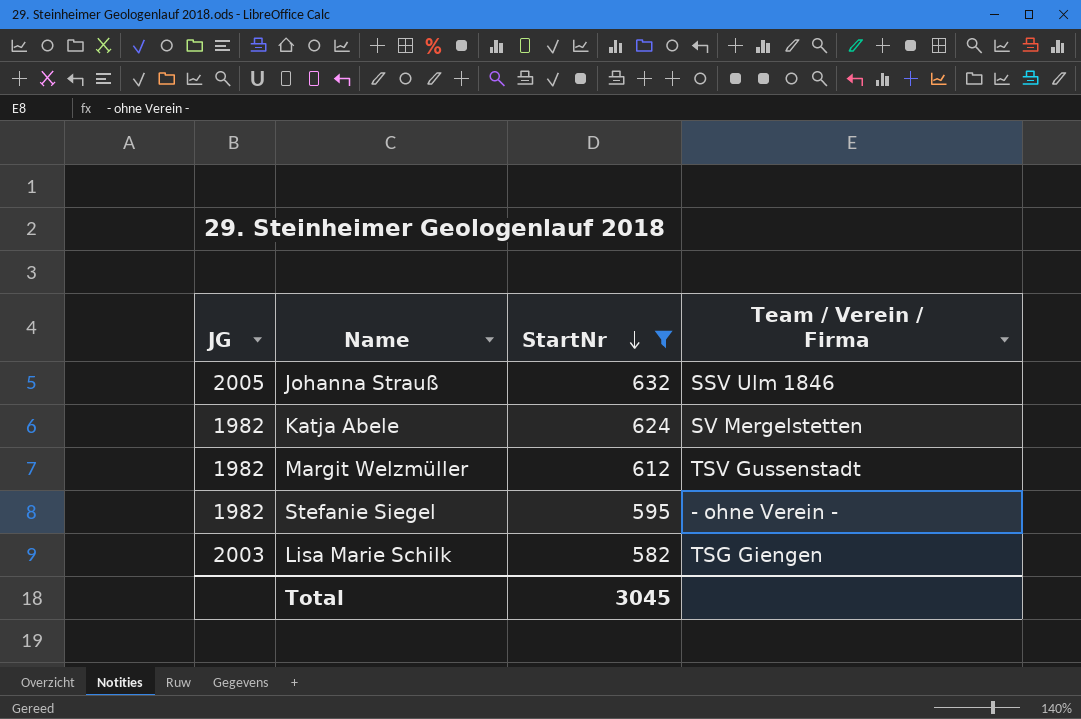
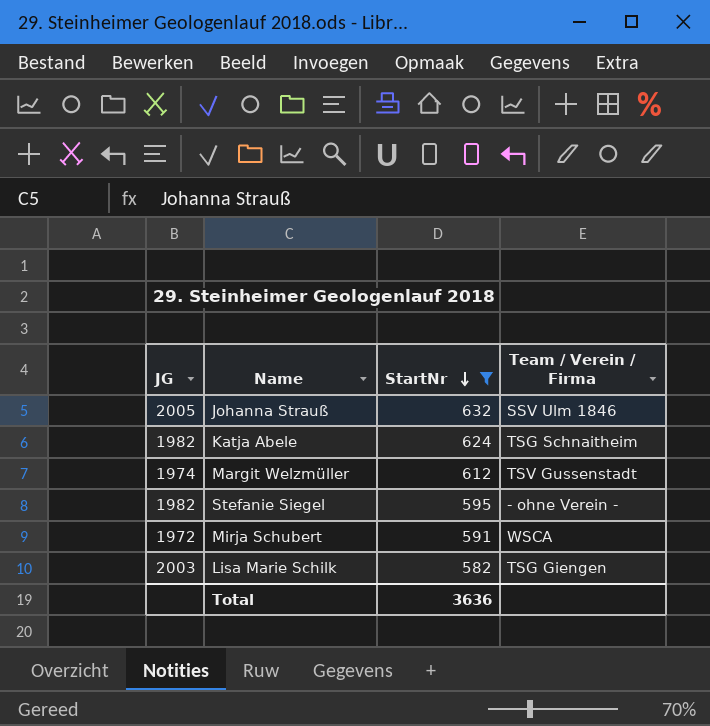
Katja Abele | Team / Verein / Firma: SV Mergelstetten -> TSG Schnaitheim
Margit Welzmüller | JG: 1982 -> 1974
row Mirja Schubert: none -> 1972 | 591 | WSCA
Total | StartNr: 3045 -> 3636

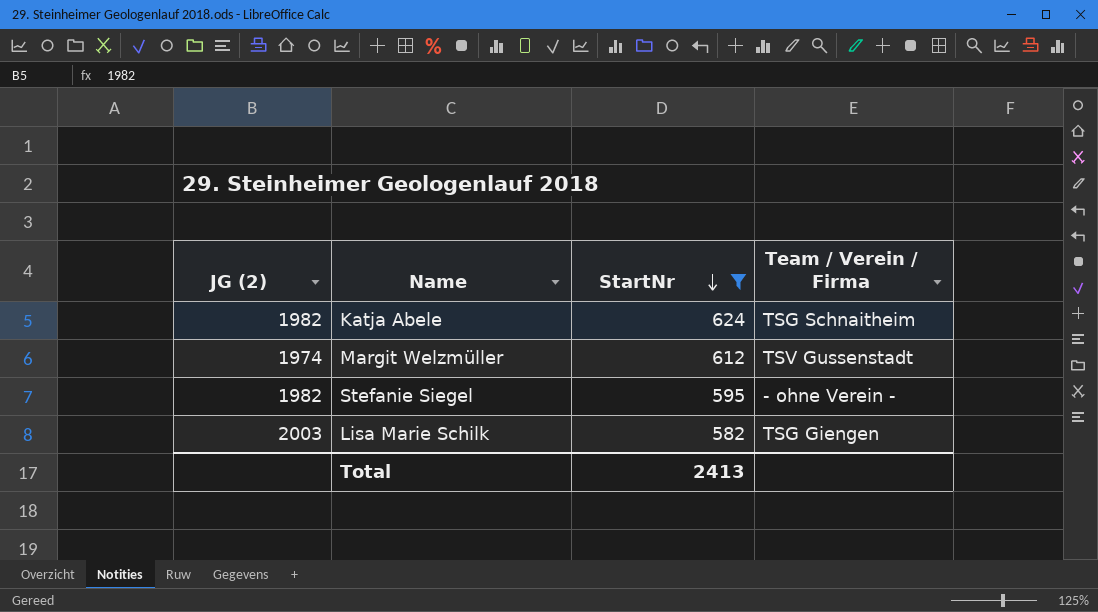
column name: JG -> JG (2)
row Johanna Strauß: 2005 | 632 | SSV Ulm 1846 -> none
row Mirja Schubert: 1972 | 591 | WSCA -> none
Total | StartNr: 3636 -> 2413

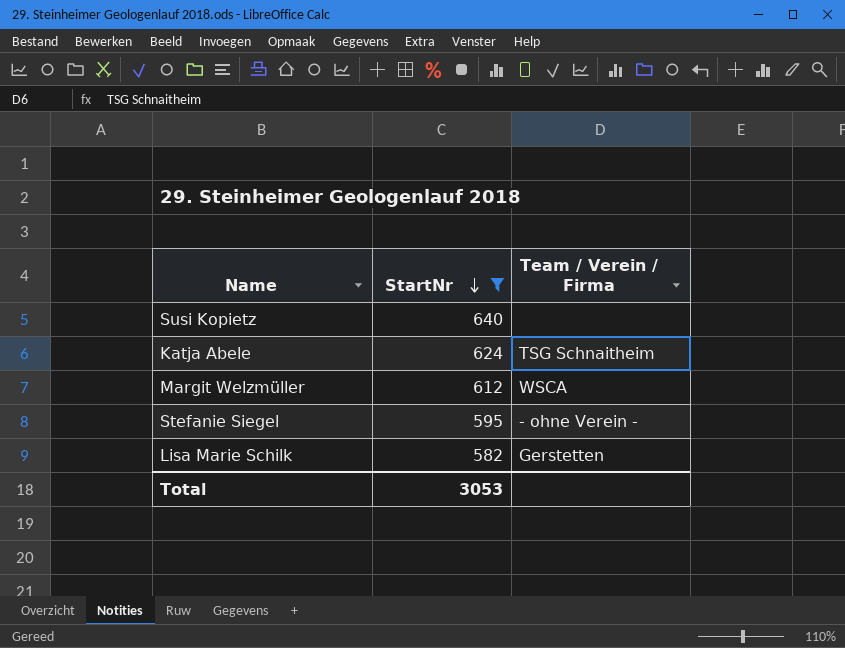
column JG (2) | position: 1 -> none
row Susi Kopietz: none -> 640 | none
Margit Welzmüller | Team / Verein / Firma: TSV Gussenstadt -> WSCA
Lisa Marie Schilk | Team / Verein / Firma: TSG Giengen -> Gerstetten
Total | StartNr: 2413 -> 3053

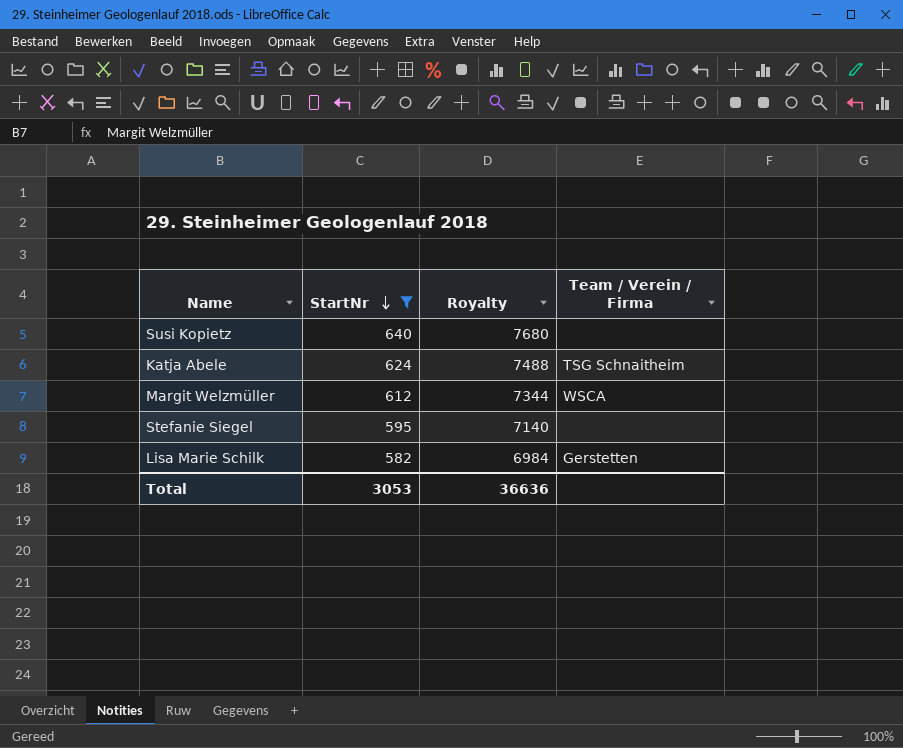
column Royalty | formula: none -> [StartNr] * 12
Stefanie Siegel | Team / Verein / Firma: - ohne Verein - -> none

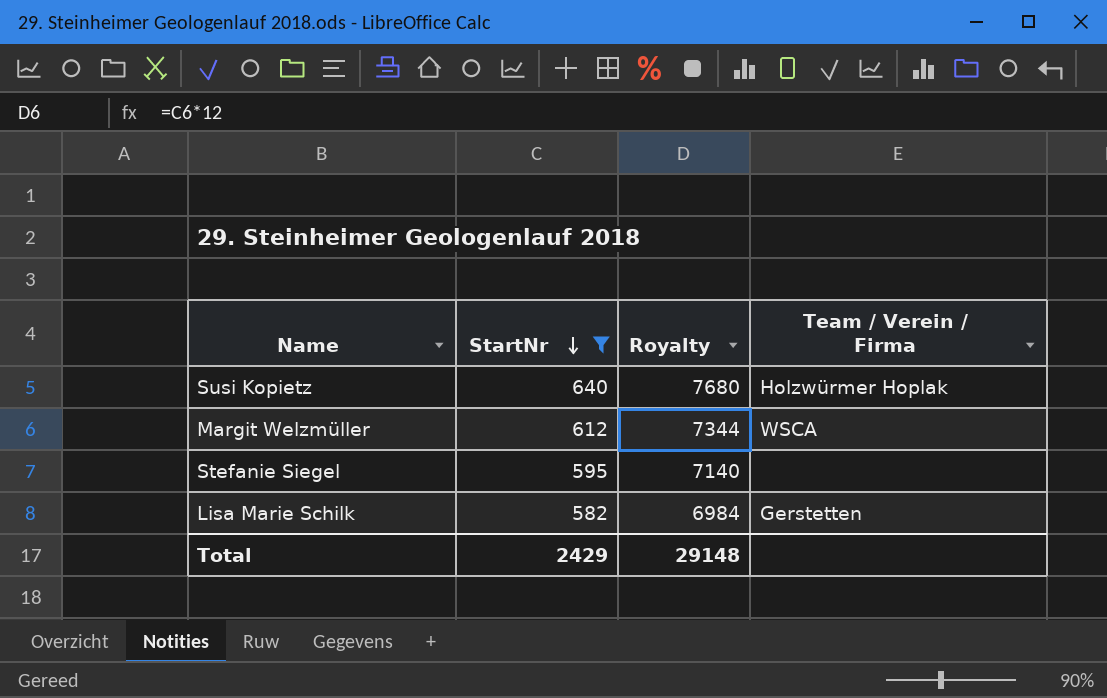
row Katja Abele: 624 | 7488 | TSG Schnaitheim -> none
Susi Kopietz | Team / Verein / Firma: none -> Holzwürmer Hoplak
Total | StartNr: 3053 -> 2429
Total | Royalty: 36636 -> 29148

